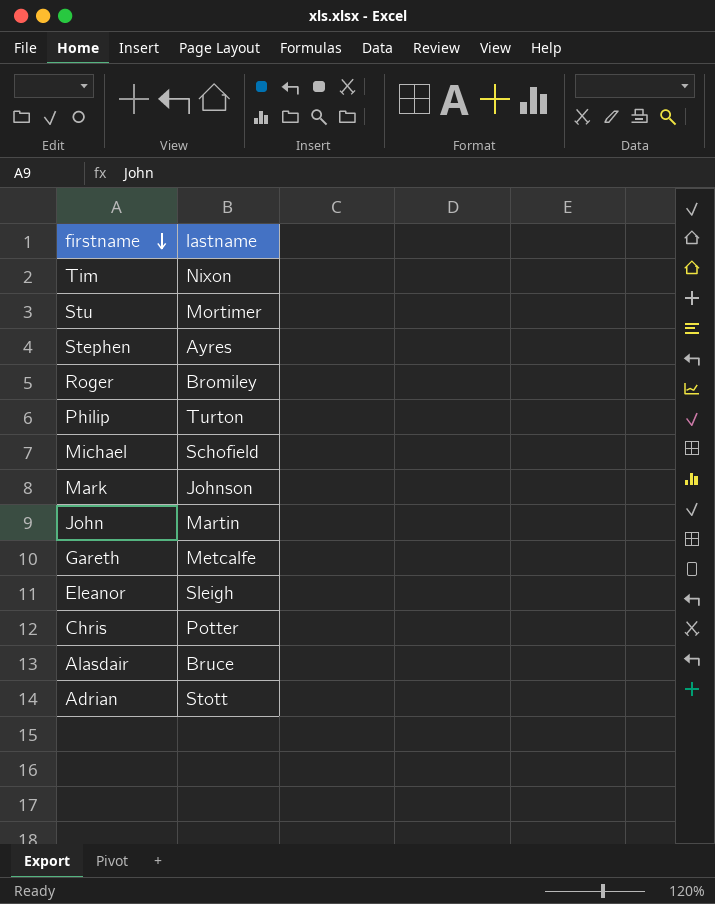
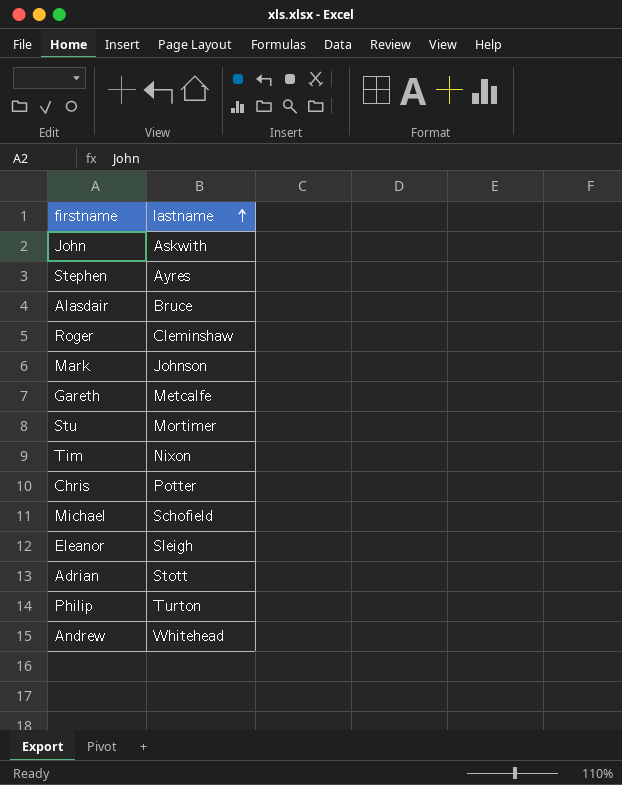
row order: firstname descending -> lastname ascending
John | lastname: Martin -> Askwith
Roger | lastname: Bromiley -> Cleminshaw
row Andrew: none -> Whitehead

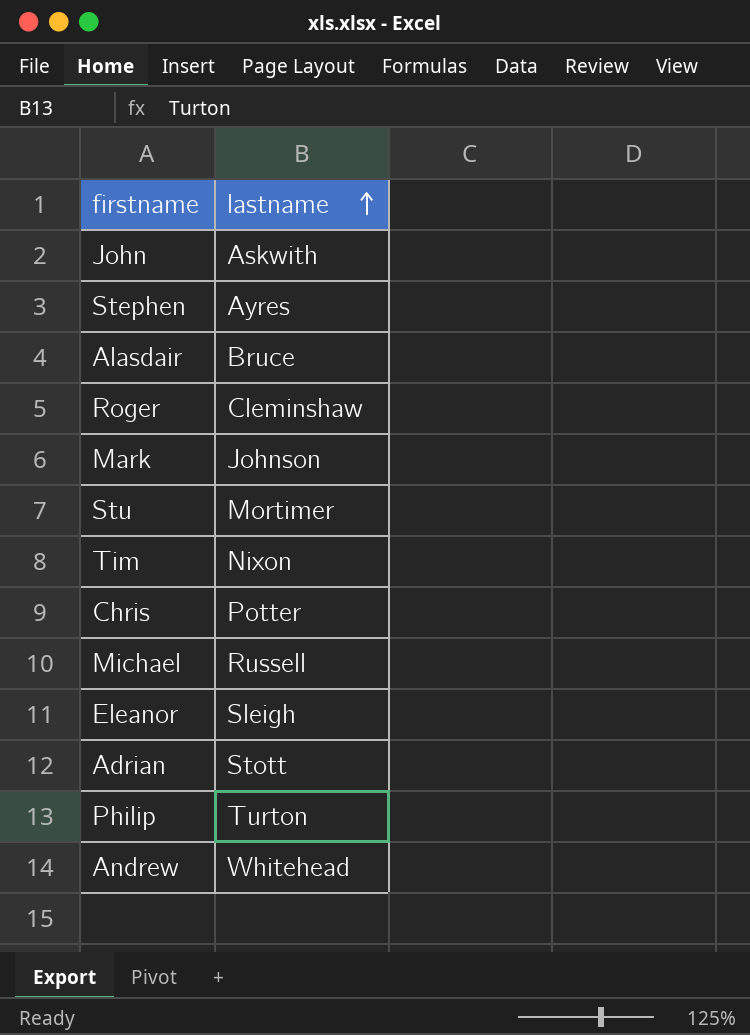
row Gareth: Metcalfe -> none
Michael | lastname: Schofield -> Russell

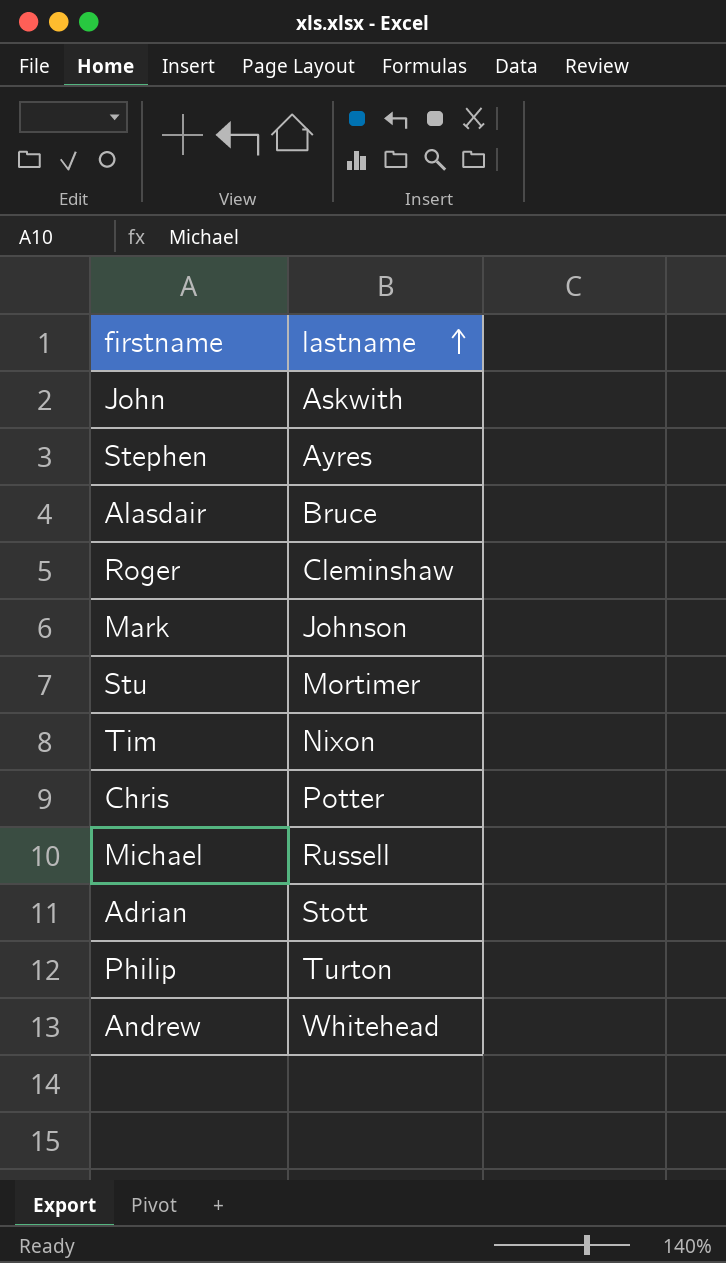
row Eleanor: Sleigh -> none

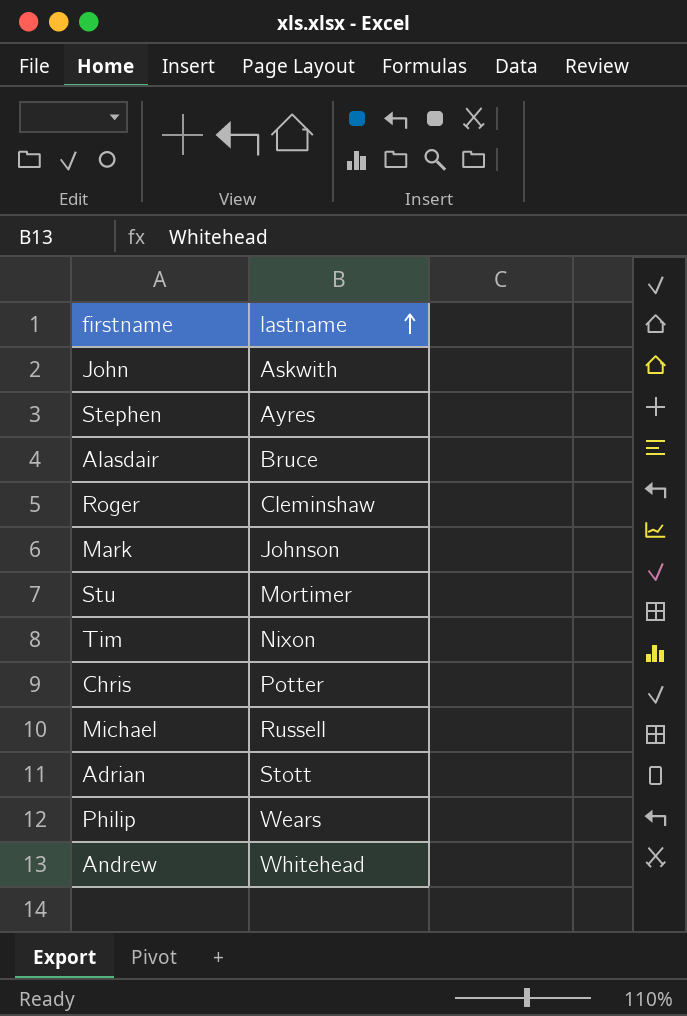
Philip | lastname: Turton -> Wears

